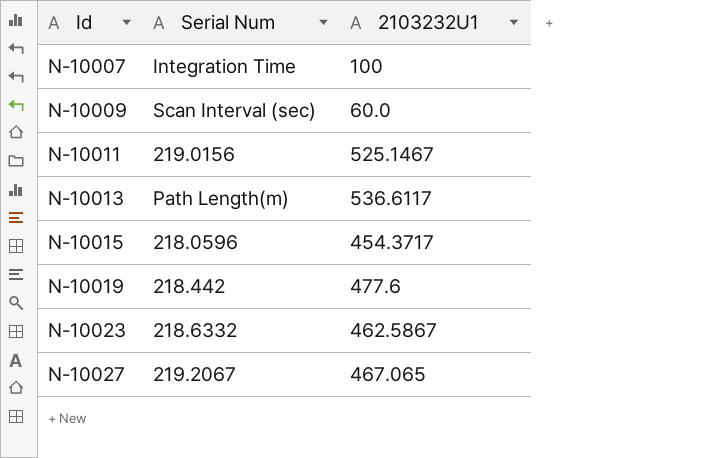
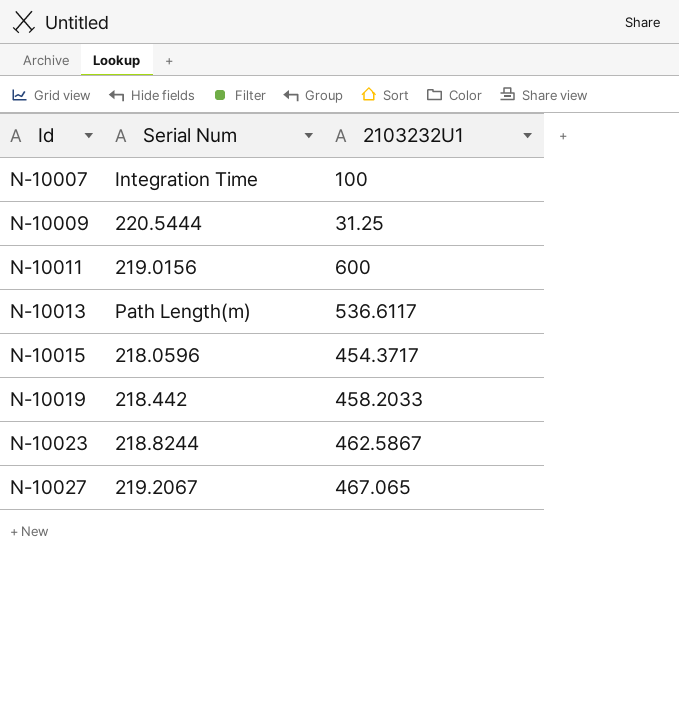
N-10009 | Serial Num: Scan Interval (sec) -> 220.5444
N-10009 | 2103232U1: 60.0 -> 31.25
N-10011 | 2103232U1: 525.1467 -> 600
N-10019 | 2103232U1: 477.6 -> 458.2033
N-10023 | Serial Num: 218.6332 -> 218.8244

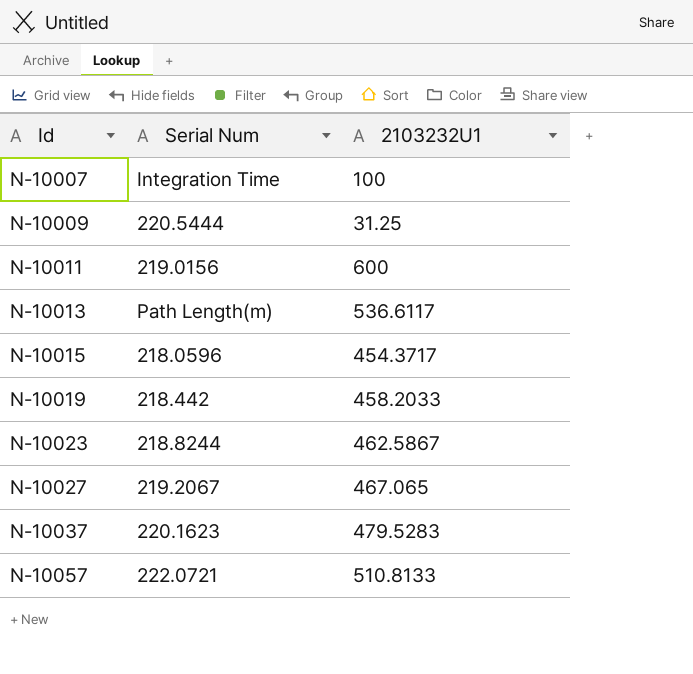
row N-10037: none -> 220.1623 | 479.5283
row N-10057: none -> 222.0721 | 510.8133

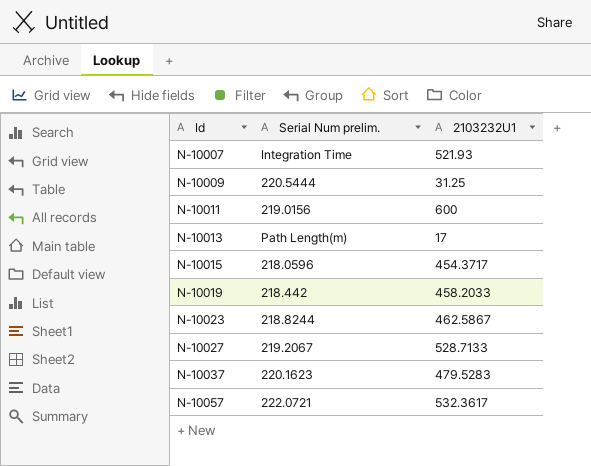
column name: Serial Num -> Serial Num prelim.
N-10007 | 2103232U1: 100 -> 521.93
N-10013 | 2103232U1: 536.6117 -> 17
N-10027 | 2103232U1: 467.065 -> 528.7133
N-10057 | 2103232U1: 510.8133 -> 532.3617

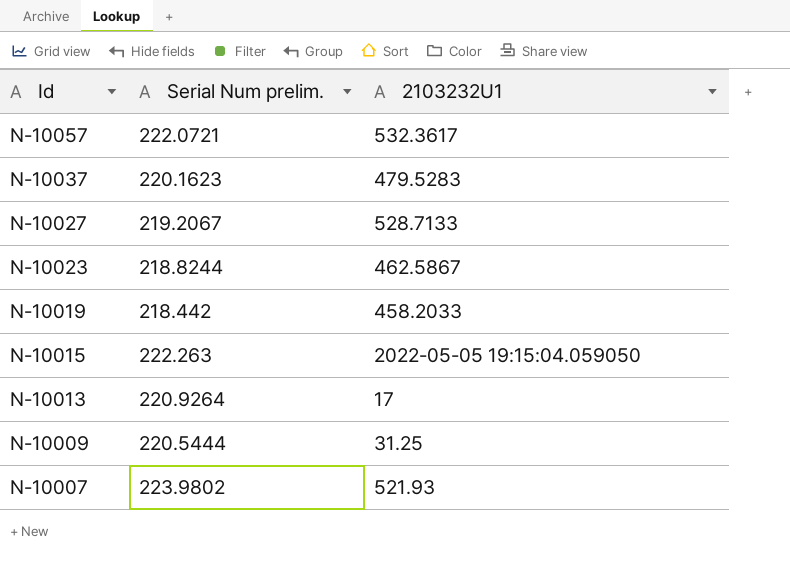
row order: Id ascending -> Id descending
row N-10011: 219.0156 | 600 -> none
N-10015 | Serial Num prelim.: 218.0596 -> 222.263
N-10015 | 2103232U1: 454.3717 -> 2022-05-05 19:15:04.059050
N-10013 | Serial Num prelim.: Path Length(m) -> 220.9264
N-10007 | Serial Num prelim.: Integration Time -> 223.9802

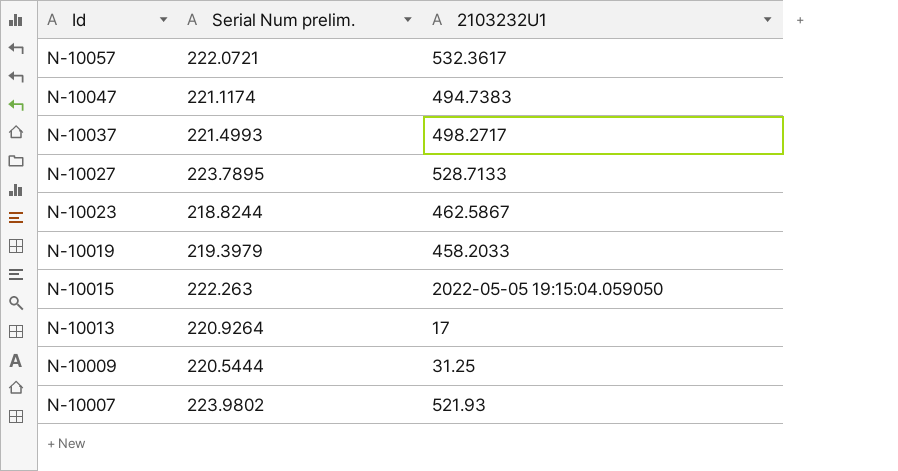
row N-10047: none -> 221.1174 | 494.7383
N-10037 | Serial Num prelim.: 220.1623 -> 221.4993
N-10037 | 2103232U1: 479.5283 -> 498.2717
N-10027 | Serial Num prelim.: 219.2067 -> 223.7895
N-10019 | Serial Num prelim.: 218.442 -> 219.3979

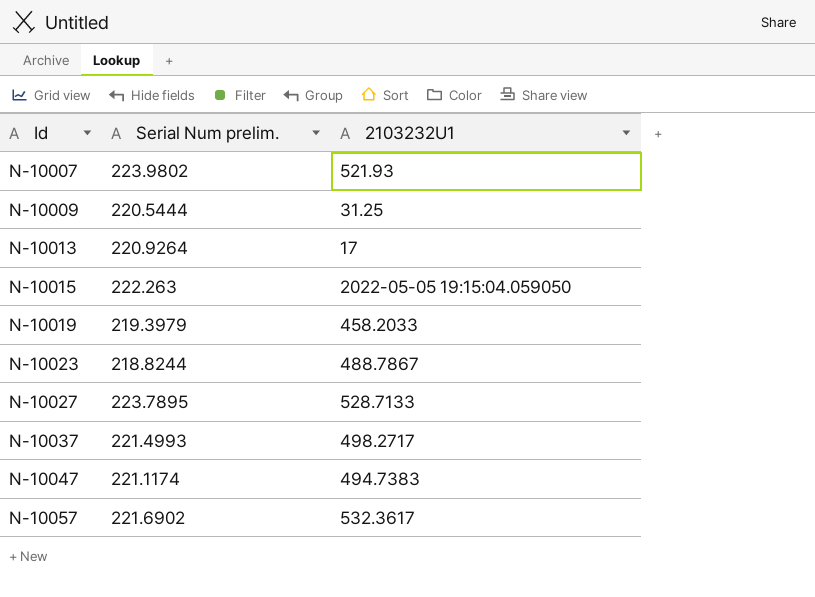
row order: Id descending -> Id ascending
N-10023 | 2103232U1: 462.5867 -> 488.7867
N-10057 | Serial Num prelim.: 222.0721 -> 221.6902

